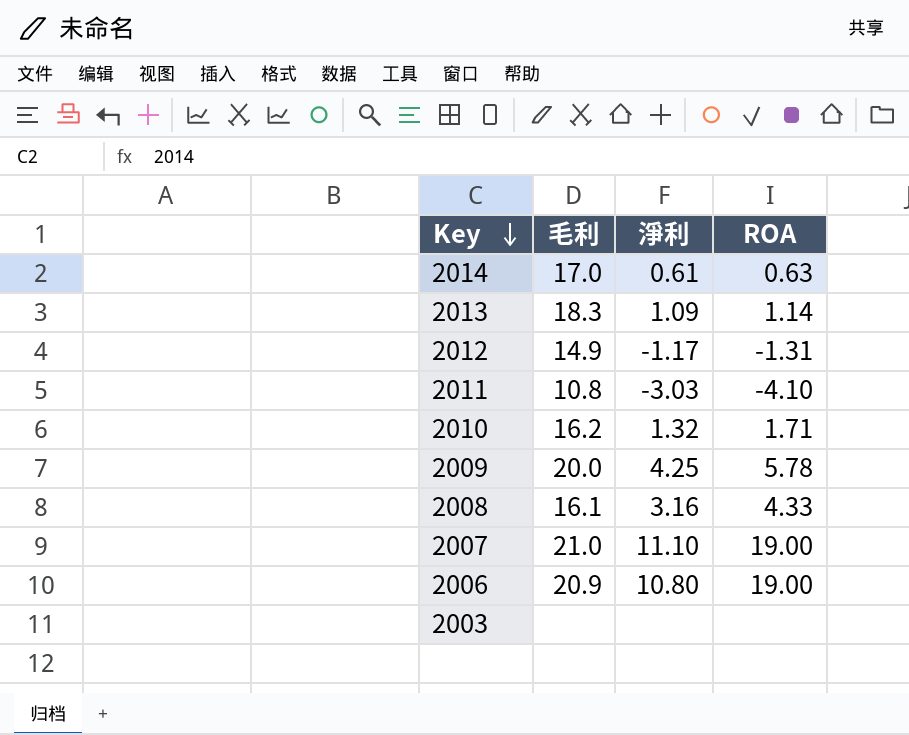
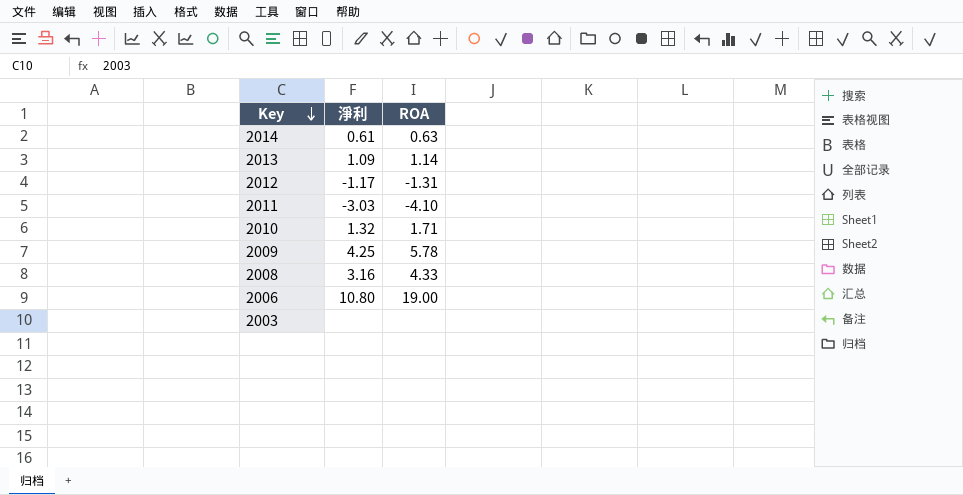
column 毛利 | position: 2 -> none
row 2007: 21.0 | 11.10 | 19.00 -> none

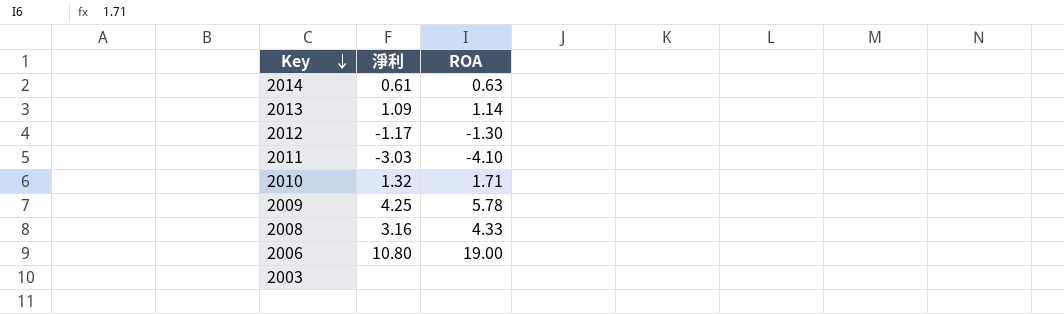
2012 | ROA: -1.31 -> -1.30

